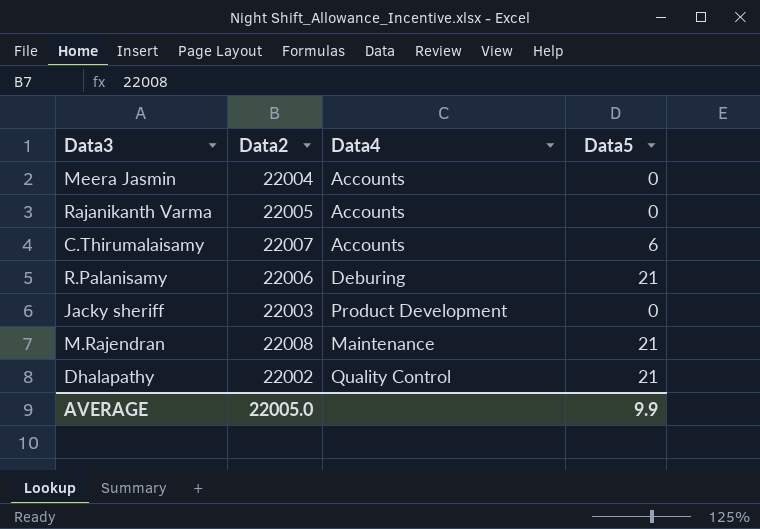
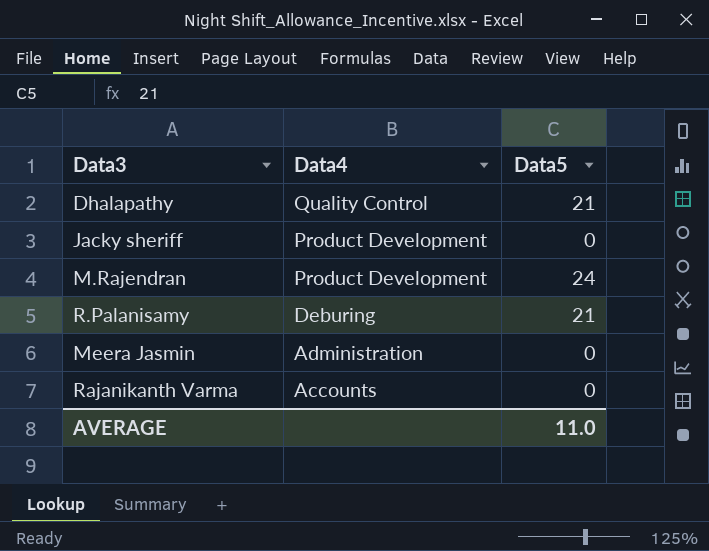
row order: none -> Data4 descending
column Data2 | position: 2 -> none
row C.Thirumalaisamy: 22007 | Accounts | 6 -> none
M.Rajendran | Data4: Maintenance -> Product Development
M.Rajendran | Data5: 21 -> 24
Meera Jasmin | Data4: Accounts -> Administration
AVERAGE | Data5: 9.9 -> 11.0

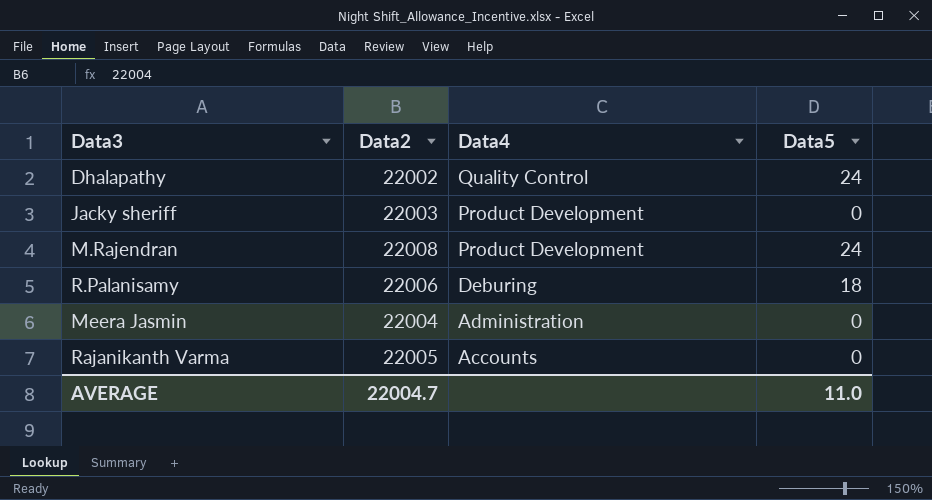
column Data2 | position: none -> 2
Dhalapathy | Data5: 21 -> 24
R.Palanisamy | Data5: 21 -> 18

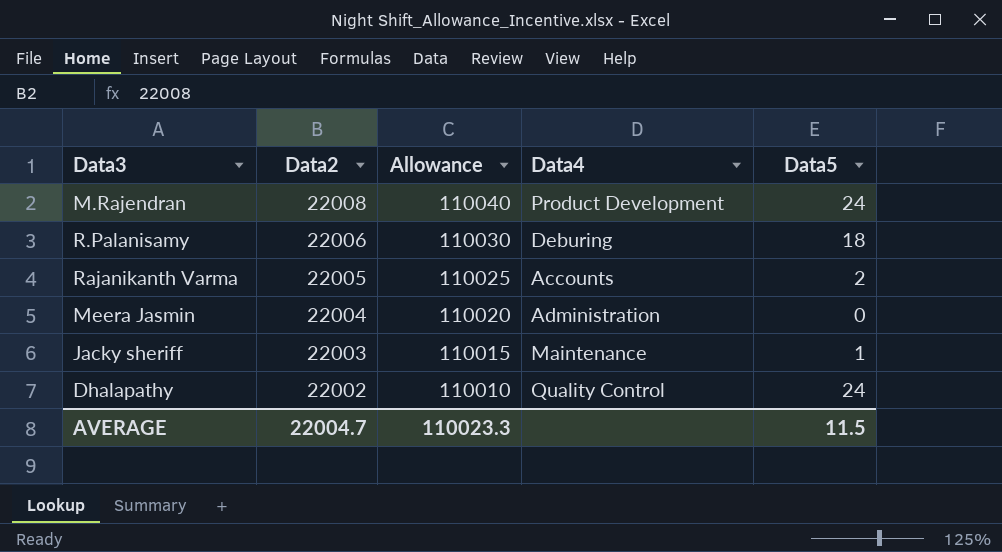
row order: Data4 descending -> Data2 descending
column Allowance | formula: none -> [Data2] * 5
Rajanikanth Varma | Data5: 0 -> 2
Jacky sheriff | Data4: Product Development -> Maintenance
Jacky sheriff | Data5: 0 -> 1
AVERAGE | Data5: 11.0 -> 11.5

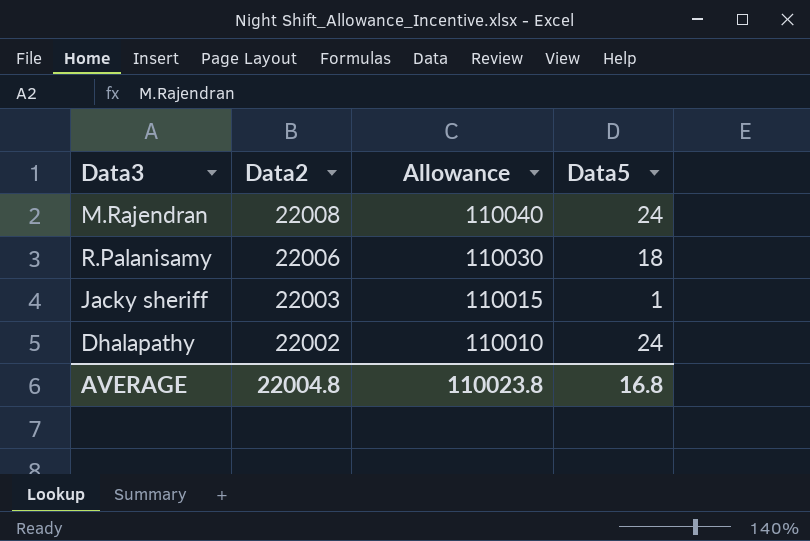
column Data4 | position: 4 -> none
row Rajanikanth Varma: 22005 | 110025 | Accounts | 2 -> none
row Meera Jasmin: 22004 | 110020 | Administration | 0 -> none
AVERAGE | Data2: 22004.7 -> 22004.8
AVERAGE | Allowance: 110023.3 -> 110023.8
AVERAGE | Data5: 11.5 -> 16.8

